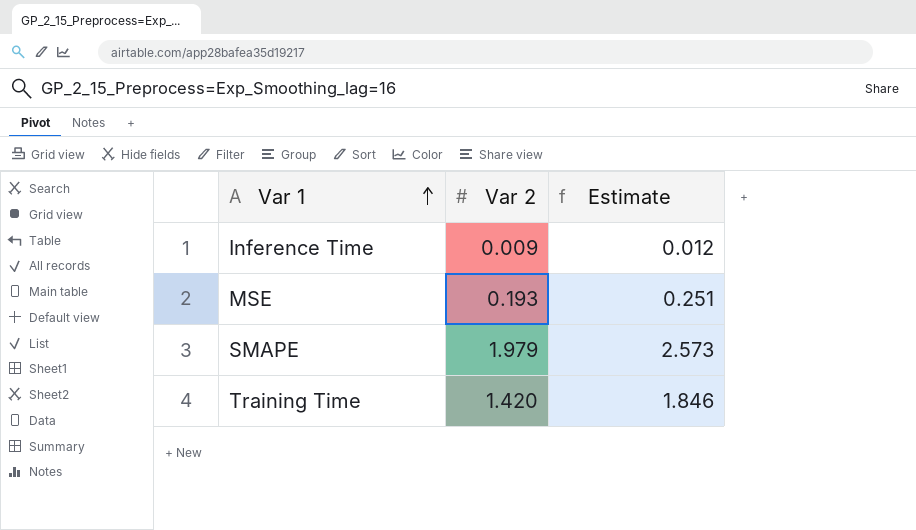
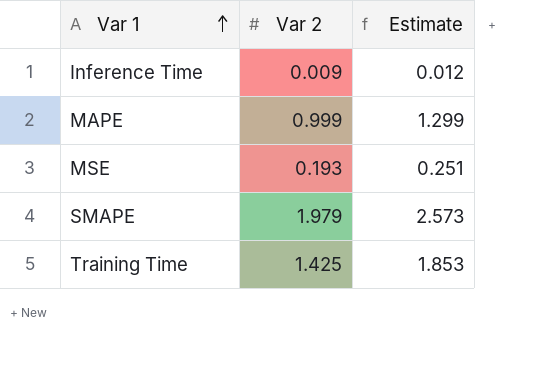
row MAPE: none -> 0.999 | 1.299
Training Time | Var 2: 1.420 -> 1.425
Training Time | Estimate: 1.846 -> 1.853

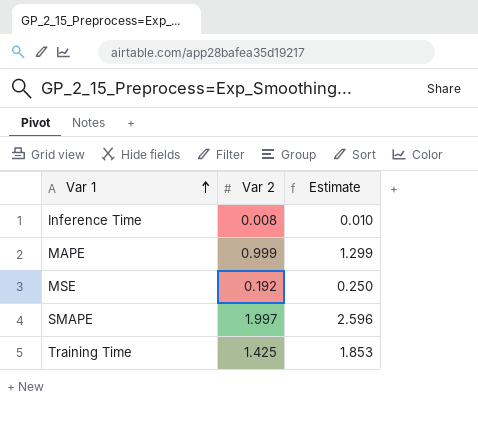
Inference Time | Var 2: 0.009 -> 0.008
Inference Time | Estimate: 0.012 -> 0.010
MSE | Var 2: 0.193 -> 0.192
MSE | Estimate: 0.251 -> 0.250
SMAPE | Var 2: 1.979 -> 1.997
SMAPE | Estimate: 2.573 -> 2.596

